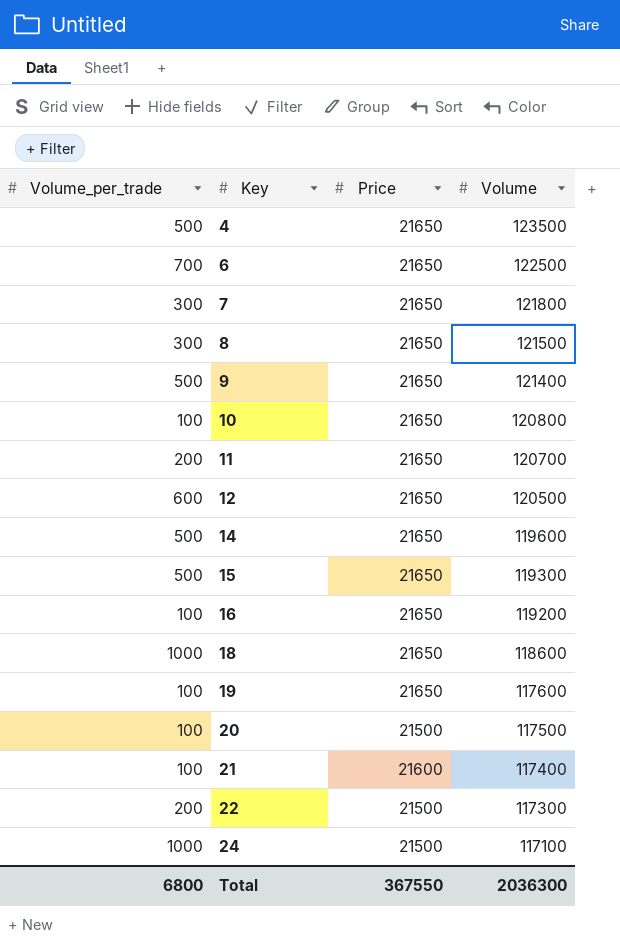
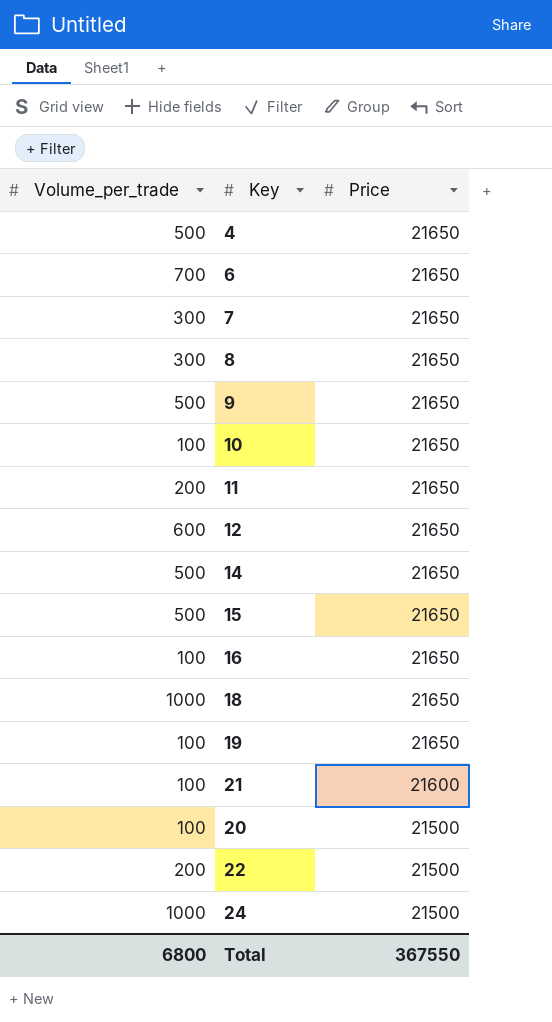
row order: Key ascending -> Price descending
column Volume | position: 4 -> none

